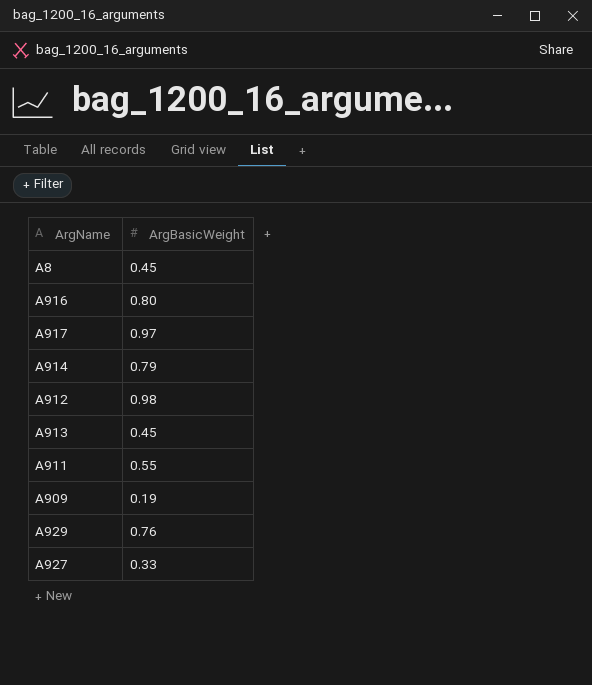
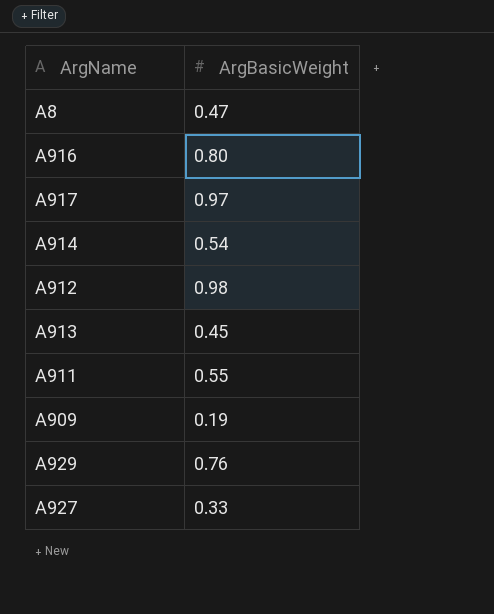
A8 | ArgBasicWeight: 0.45 -> 0.47
A914 | ArgBasicWeight: 0.79 -> 0.54

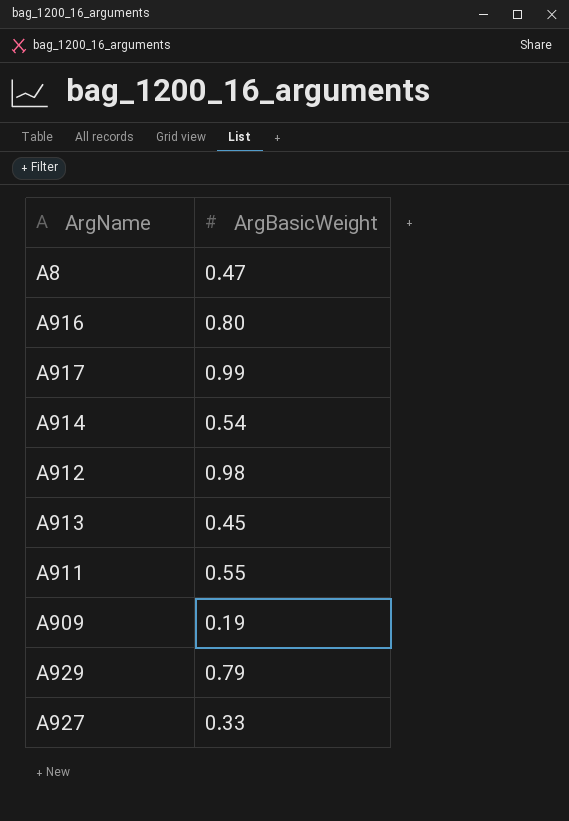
A917 | ArgBasicWeight: 0.97 -> 0.99
A929 | ArgBasicWeight: 0.76 -> 0.79

